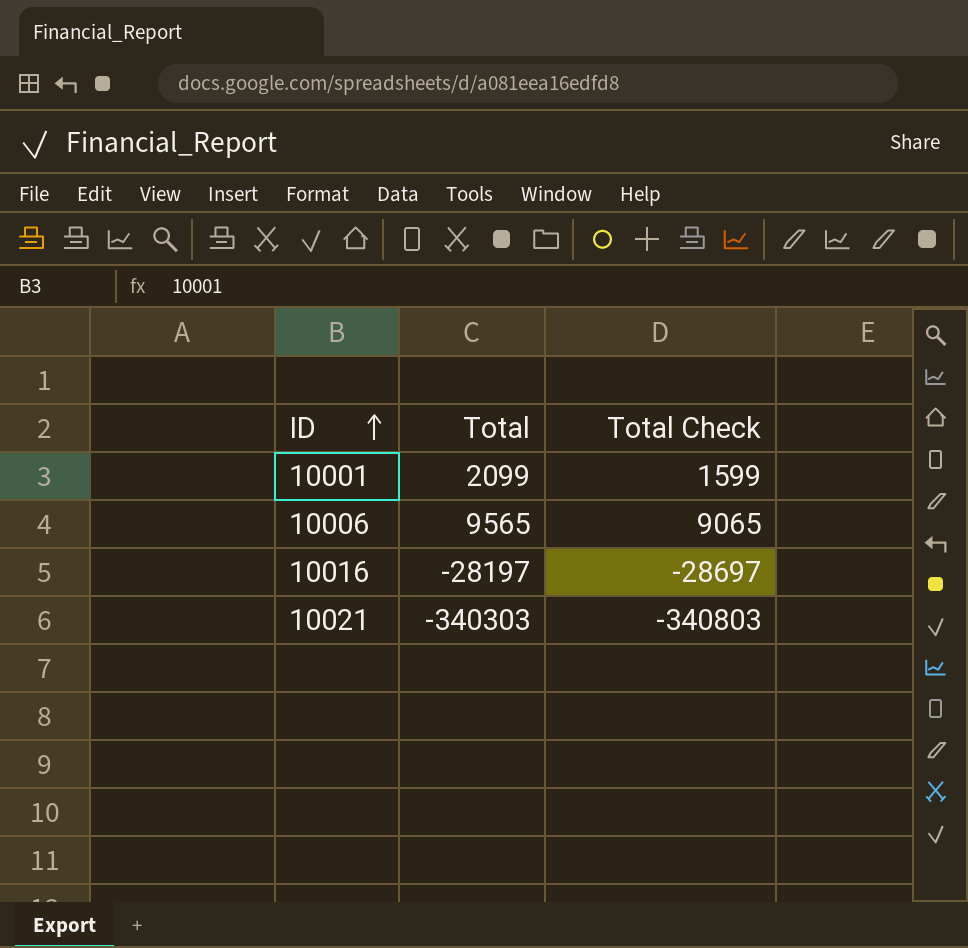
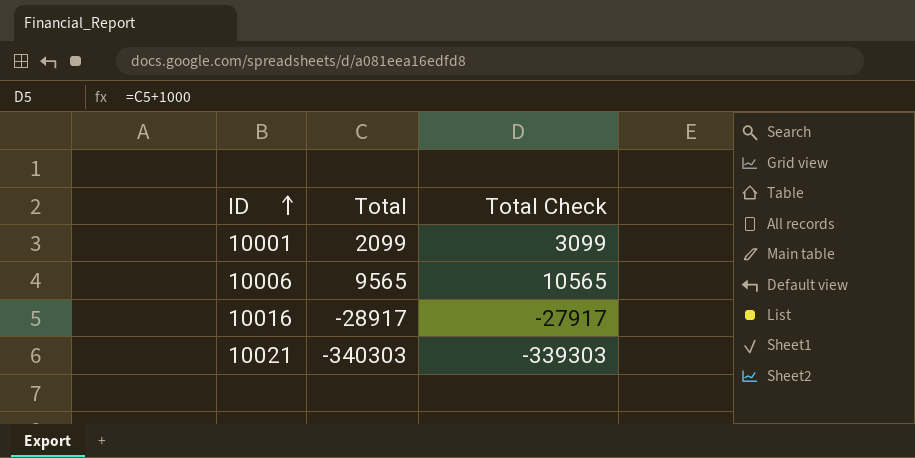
column Total Check | formula: [Total] - 500 -> [Total] + 1000
10016 | Total: -28197 -> -28917

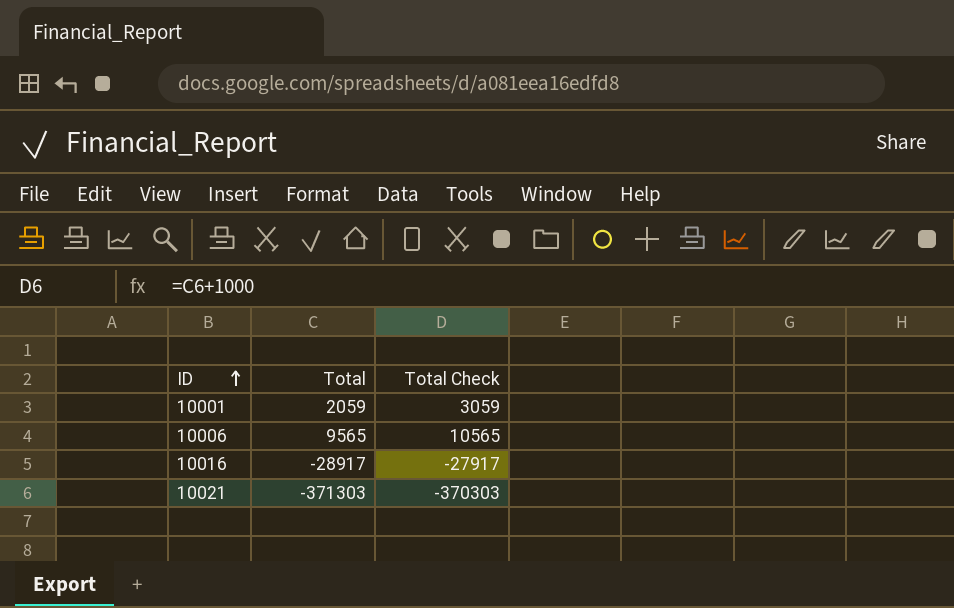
10001 | Total: 2099 -> 2059
10001 | Total Check: 3099 -> 3059
10021 | Total: -340303 -> -371303
10021 | Total Check: -339303 -> -370303

